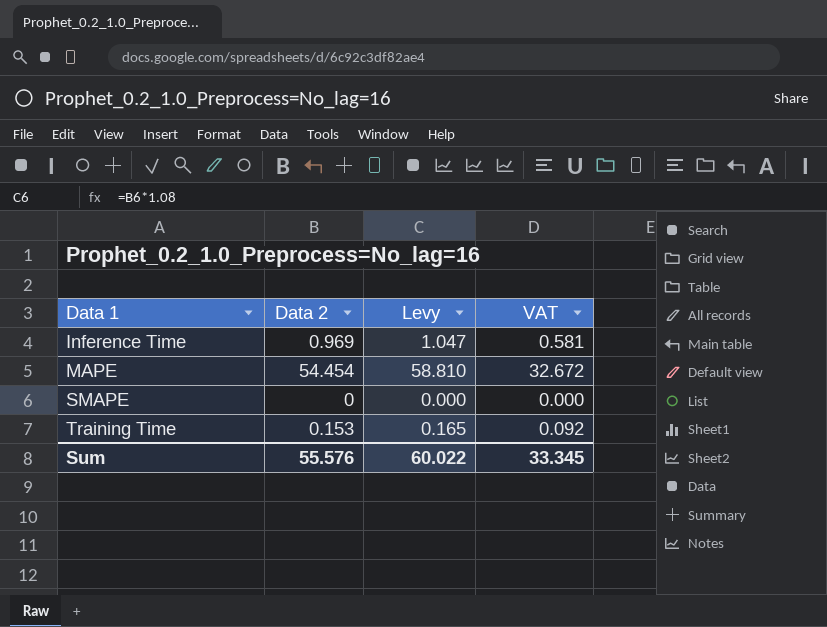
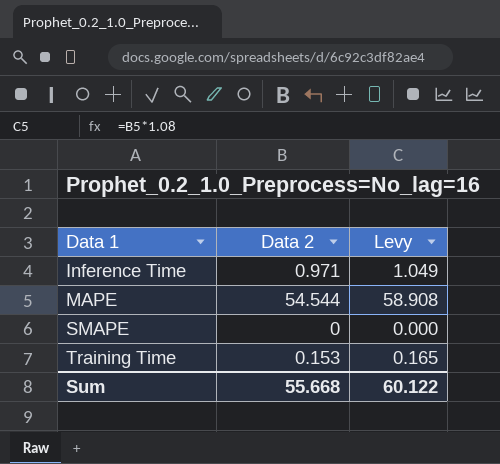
column VAT | formula: [Data 2] * 0.6 -> none
Inference Time | Data 2: 0.969 -> 0.971
Inference Time | Levy: 1.047 -> 1.049
MAPE | Data 2: 54.454 -> 54.544
MAPE | Levy: 58.810 -> 58.908
Sum | Data 2: 55.576 -> 55.668
Sum | Levy: 60.022 -> 60.122

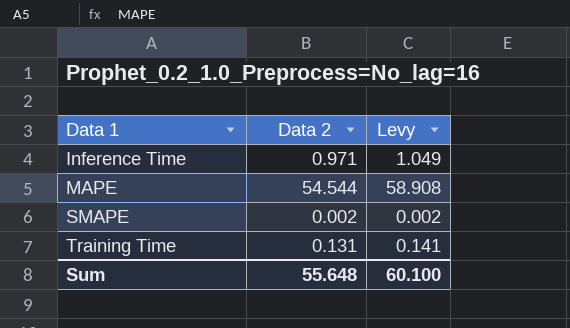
SMAPE | Data 2: 0 -> 0.002
SMAPE | Levy: 0.000 -> 0.002
Training Time | Data 2: 0.153 -> 0.131
Training Time | Levy: 0.165 -> 0.141
Sum | Data 2: 55.668 -> 55.648
Sum | Levy: 60.122 -> 60.100

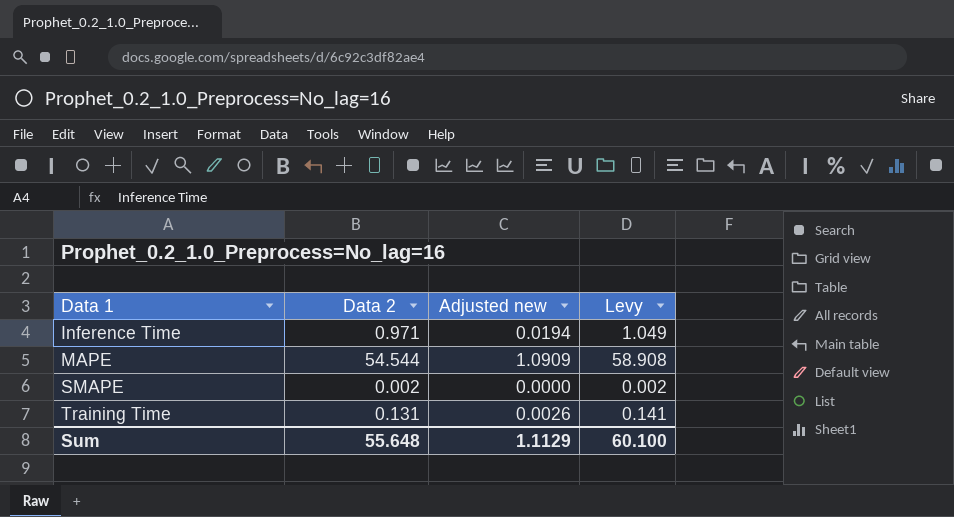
column Adjusted new | formula: none -> [Data 2] * 0.02

